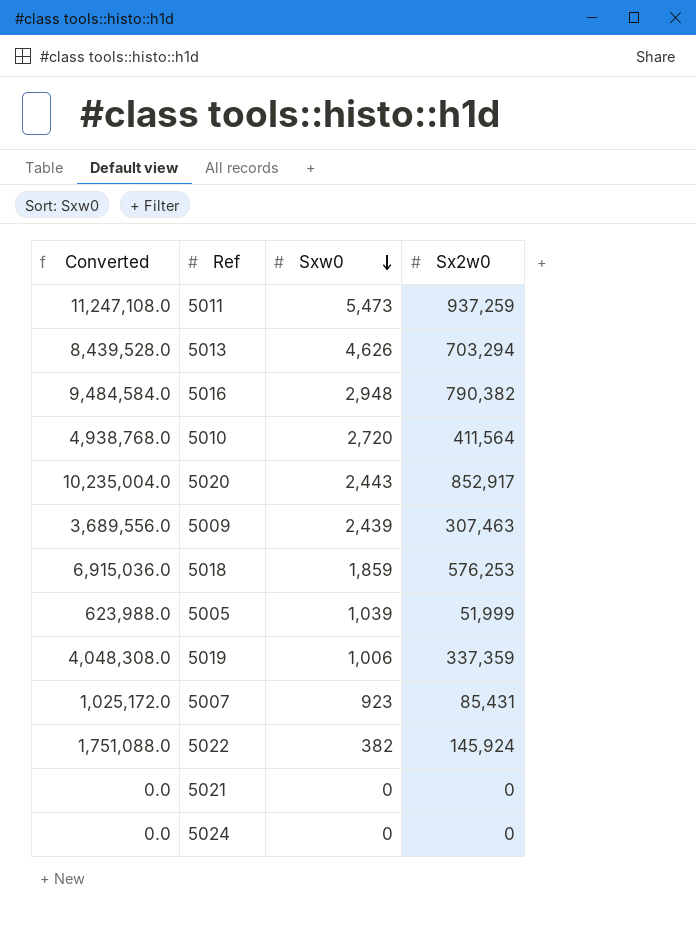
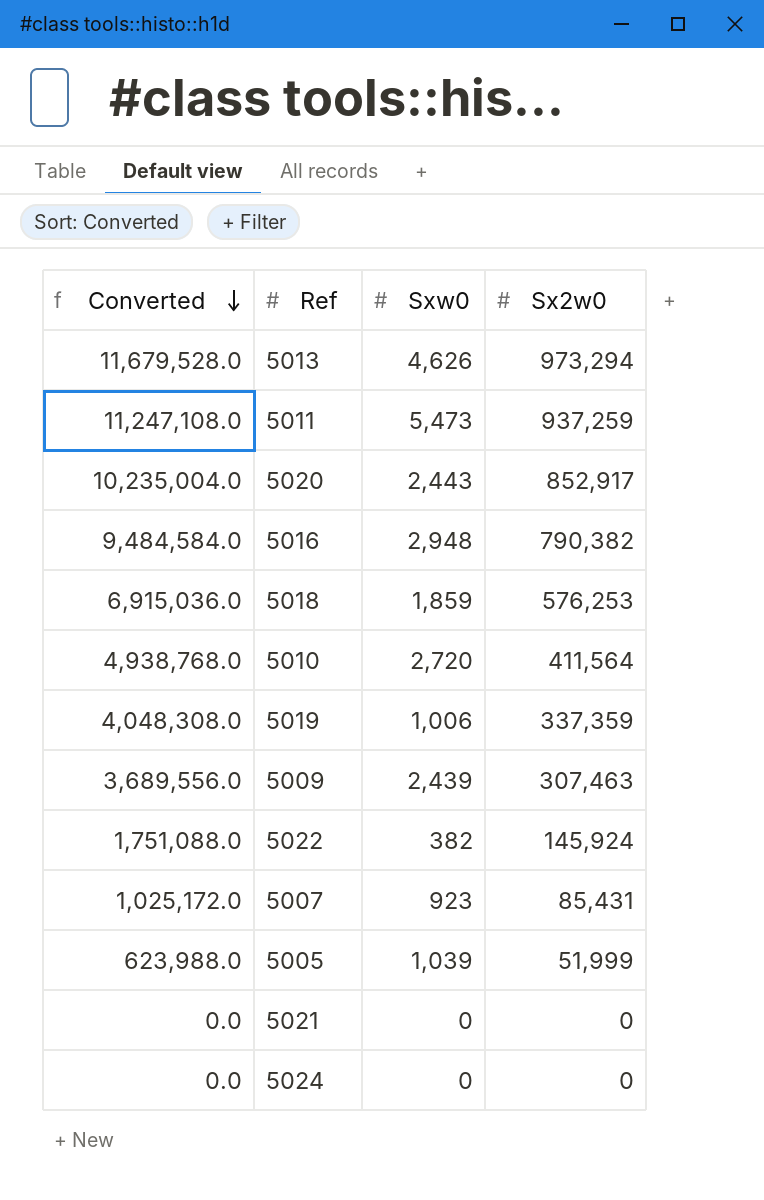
row order: Sxw0 descending -> Converted descending
5013 | Converted: 8,439,528.0 -> 11,679,528.0
5013 | Sx2w0: 703,294 -> 973,294

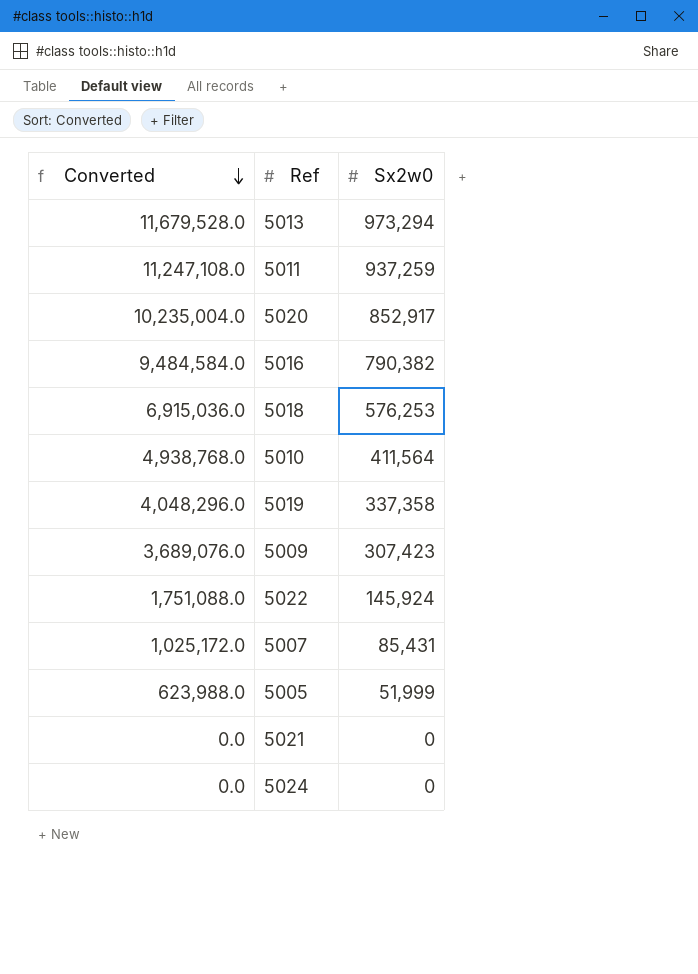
column Sxw0 | position: 3 -> none
5019 | Converted: 4,048,308.0 -> 4,048,296.0
5019 | Sx2w0: 337,359 -> 337,358
5009 | Converted: 3,689,556.0 -> 3,689,076.0
5009 | Sx2w0: 307,463 -> 307,423

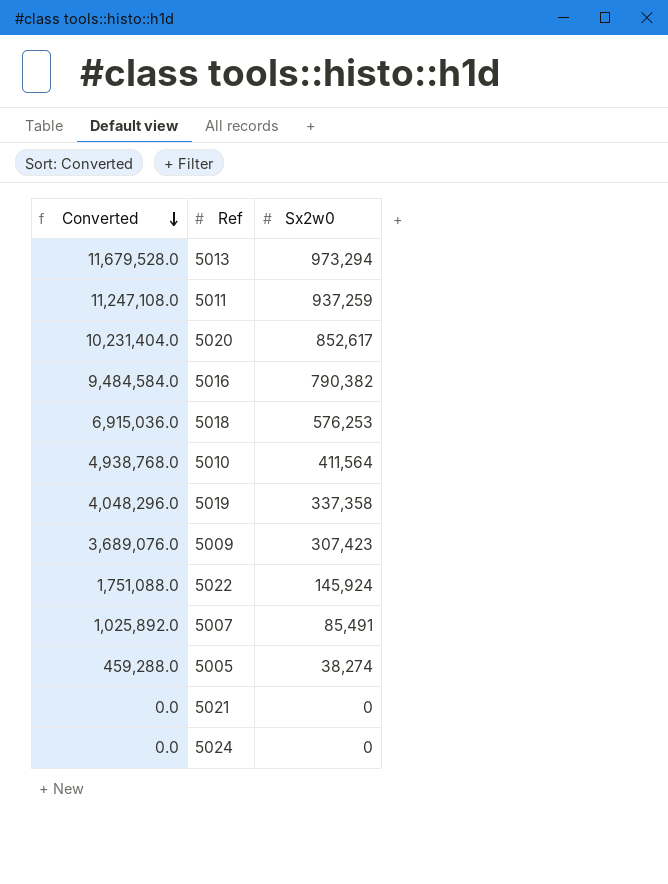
5020 | Converted: 10,235,004.0 -> 10,231,404.0
5020 | Sx2w0: 852,917 -> 852,617
5007 | Converted: 1,025,172.0 -> 1,025,892.0
5007 | Sx2w0: 85,431 -> 85,491
5005 | Converted: 623,988.0 -> 459,288.0
5005 | Sx2w0: 51,999 -> 38,274

